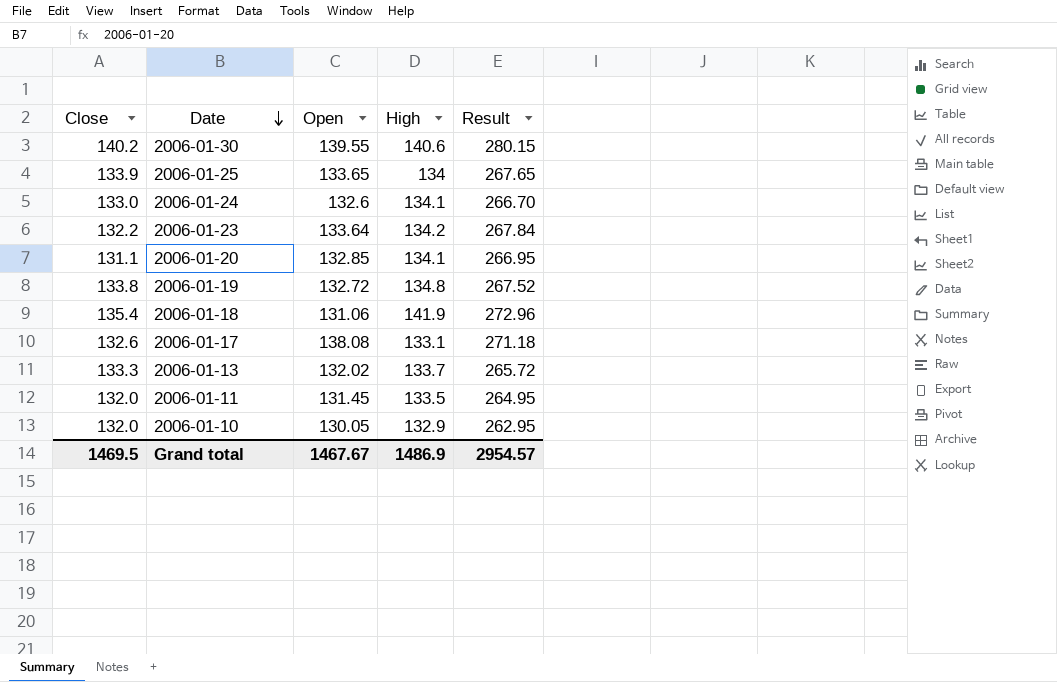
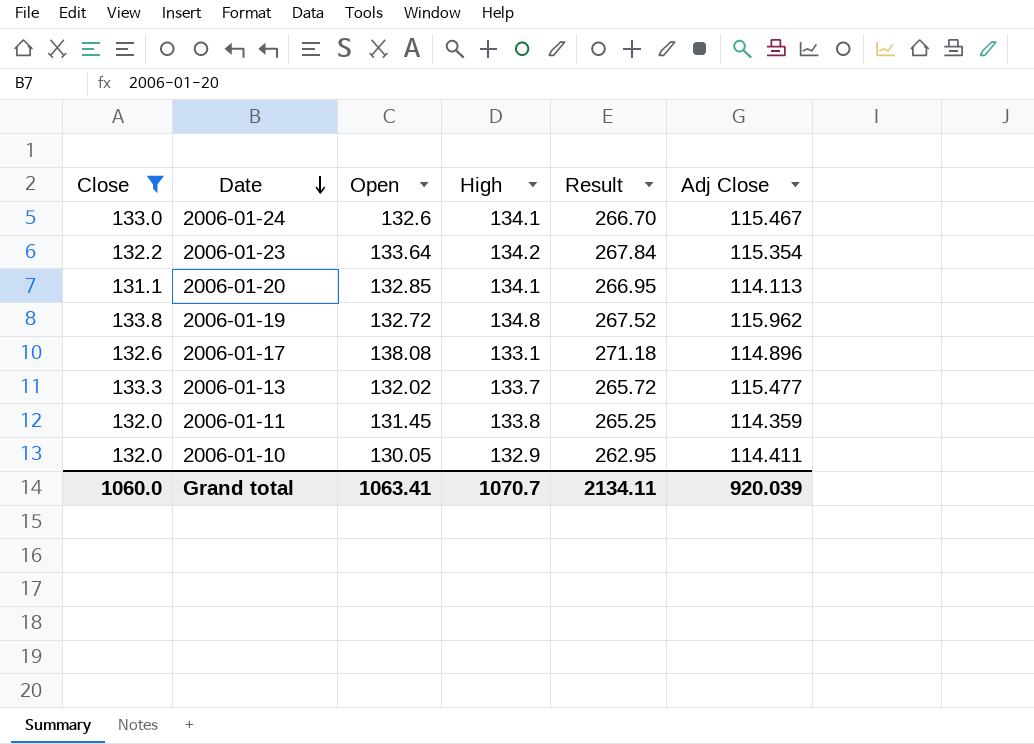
filter: none -> Close <= 133.8
column Adj Close | position: none -> 6
2006-01-11 | High: 133.5 -> 133.8
2006-01-11 | Result: 264.95 -> 265.25
Grand total | Close: 1469.5 -> 1060.0
Grand total | Open: 1467.67 -> 1063.41
Grand total | High: 1486.9 -> 1070.7
Grand total | Result: 2954.57 -> 2134.11

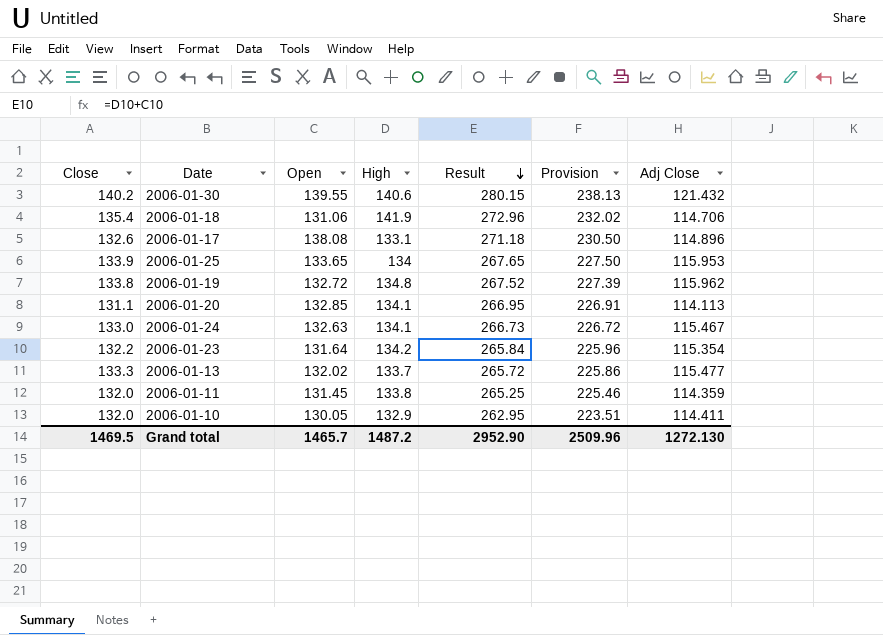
filter: Close <= 133.8 -> none
row order: Date descending -> Result descending
column Provision | formula: none -> [Result] * 0.85
2006-01-24 | Open: 132.6 -> 132.63
2006-01-24 | Result: 266.70 -> 266.73
2006-01-23 | Open: 133.64 -> 131.64
2006-01-23 | Result: 267.84 -> 265.84
Grand total | Close: 1060.0 -> 1469.5
Grand total | Open: 1063.41 -> 1465.7
Grand total | High: 1070.7 -> 1487.2
Grand total | Result: 2134.11 -> 2952.90
Grand total | Adj Close: 920.039 -> 1272.130

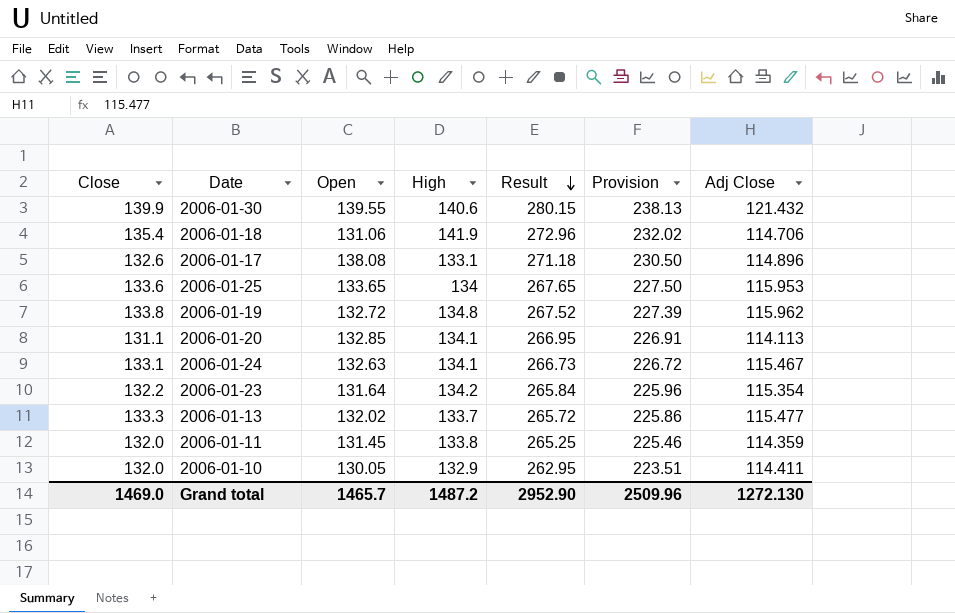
2006-01-30 | Close: 140.2 -> 139.9
2006-01-25 | Close: 133.9 -> 133.6
2006-01-24 | Close: 133.0 -> 133.1
Grand total | Close: 1469.5 -> 1469.0

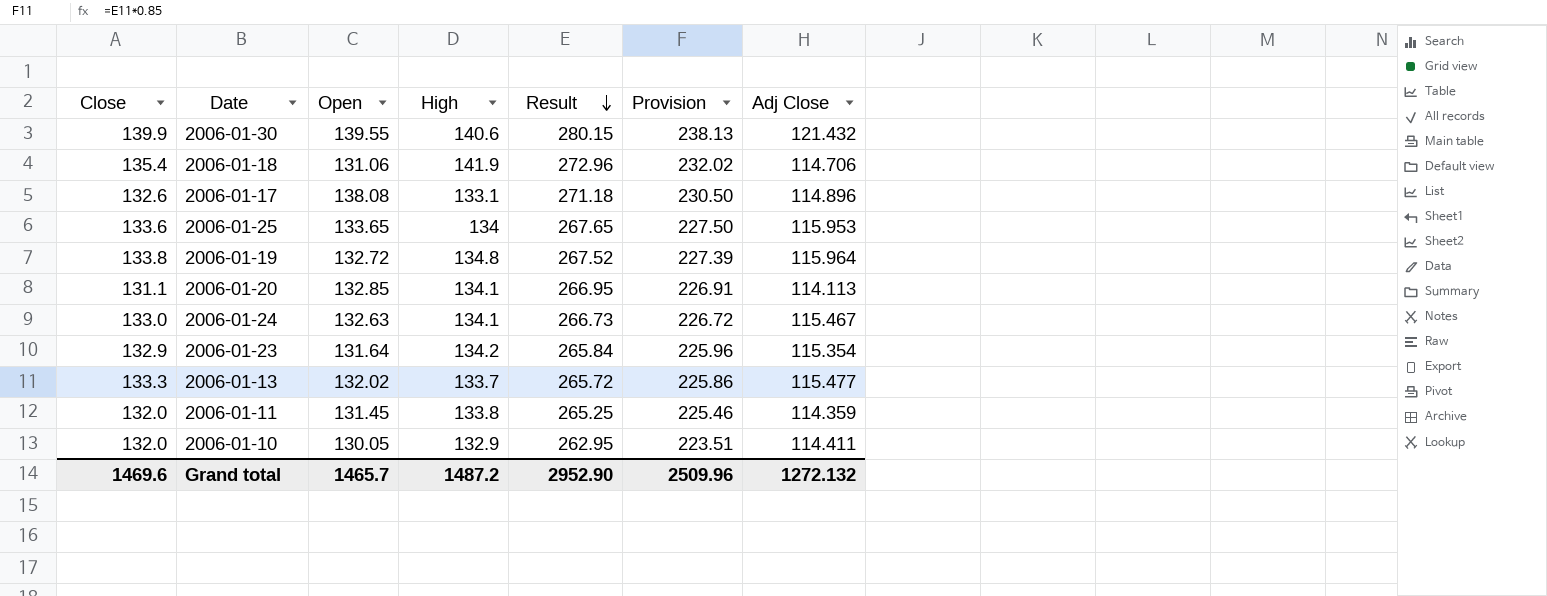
2006-01-19 | Adj Close: 115.962 -> 115.964
2006-01-24 | Close: 133.1 -> 133.0
2006-01-23 | Close: 132.2 -> 132.9
Grand total | Close: 1469.0 -> 1469.6
Grand total | Adj Close: 1272.130 -> 1272.132

